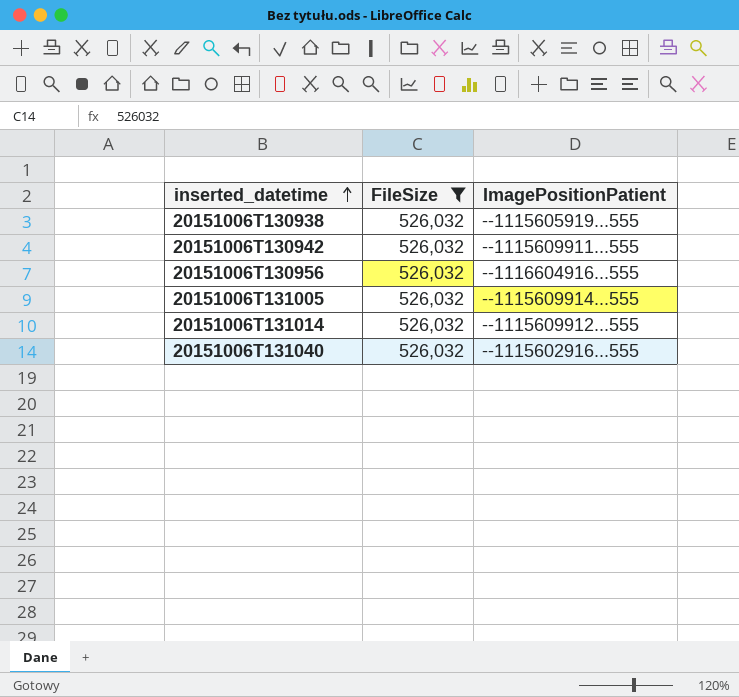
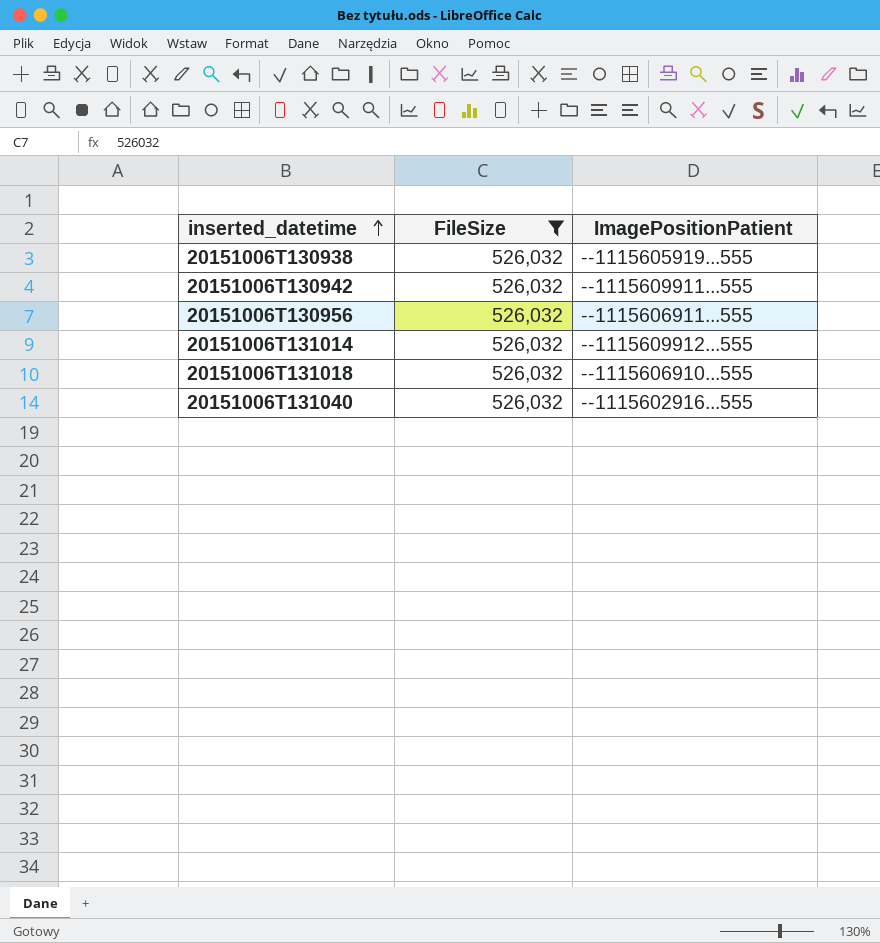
row 20151006T131005: 526,032 | --1115609914...555 -> none
20151006T130956 | ImagePositionPatient: --1116604916...555 -> --1115606911...555
row 20151006T131018: none -> 526,032 | --1115606910...555

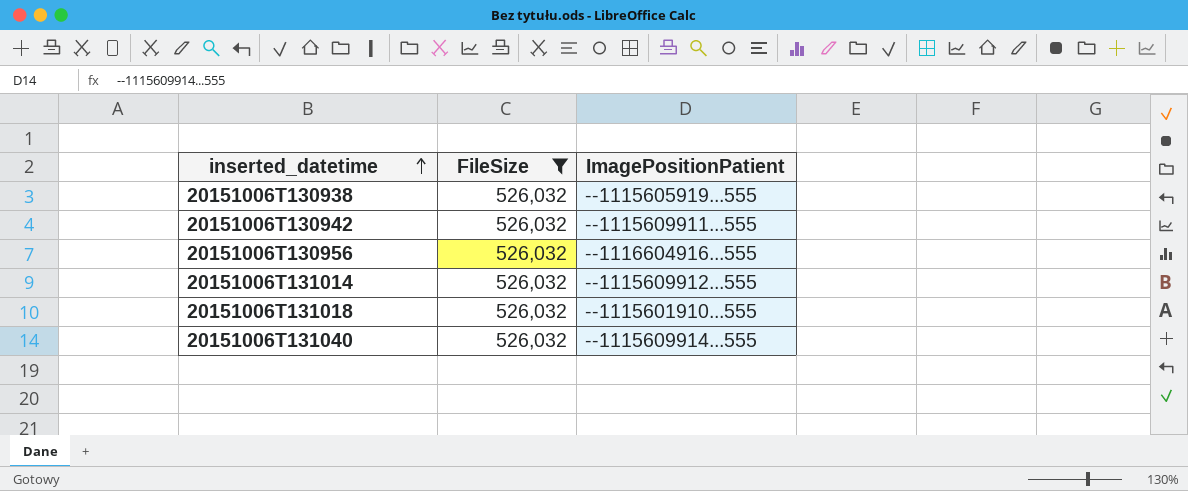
20151006T130956 | ImagePositionPatient: --1115606911...555 -> --1116604916...555
20151006T131018 | ImagePositionPatient: --1115606910...555 -> --1115601910...555
20151006T131040 | ImagePositionPatient: --1115602916...555 -> --1115609914...555

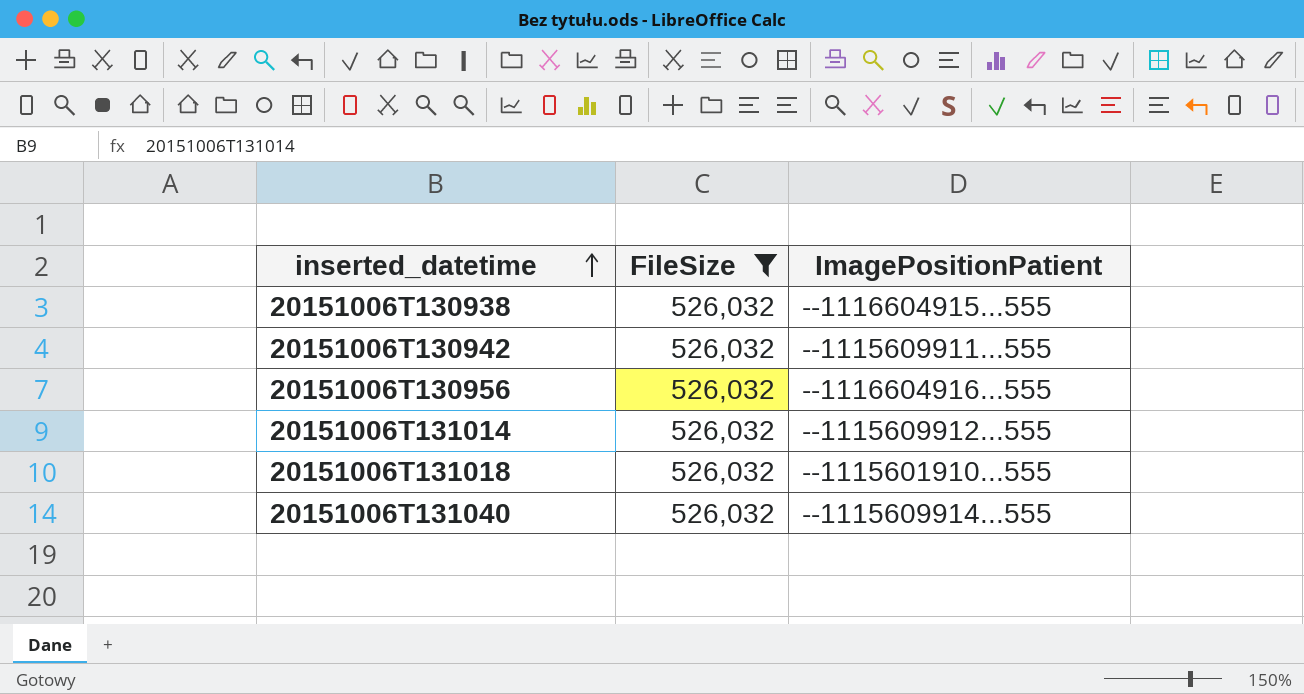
20151006T130938 | ImagePositionPatient: --1115605919...555 -> --1116604915...555

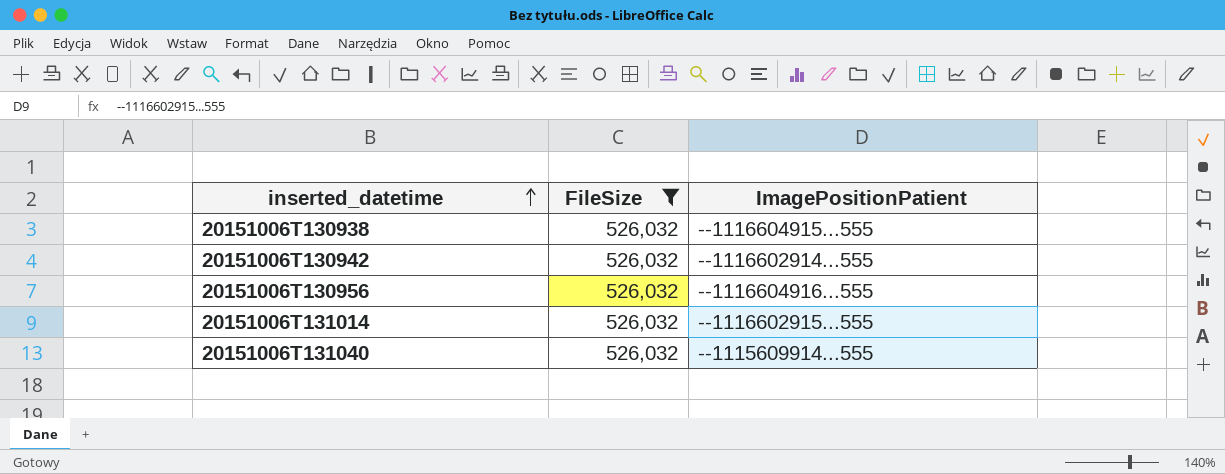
row 20151006T131018: 526,032 | --1115601910...555 -> none
20151006T130942 | ImagePositionPatient: --1115609911...555 -> --1116602914...555
20151006T131014 | ImagePositionPatient: --1115609912...555 -> --1116602915...555

